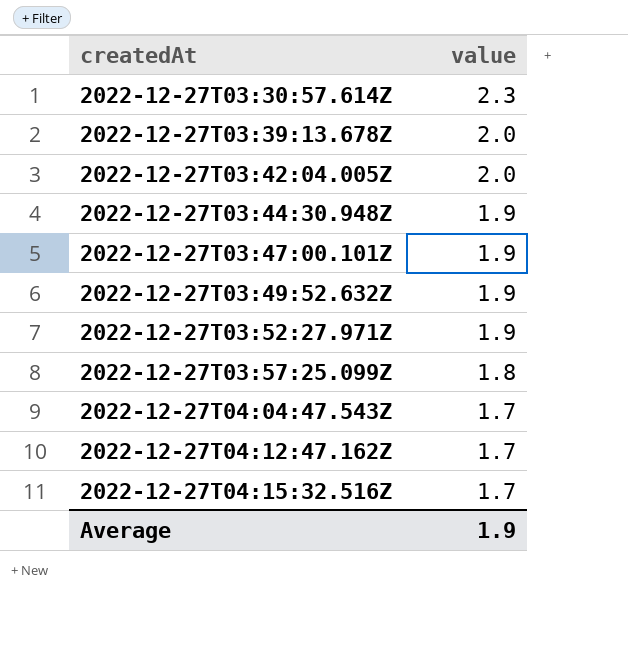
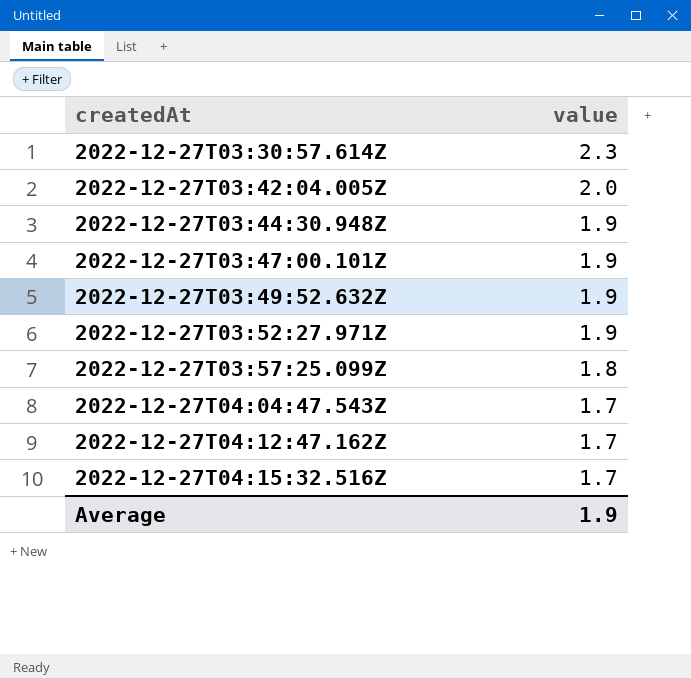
row 2022-12-27T03:39:13.678Z: 2.0 -> none

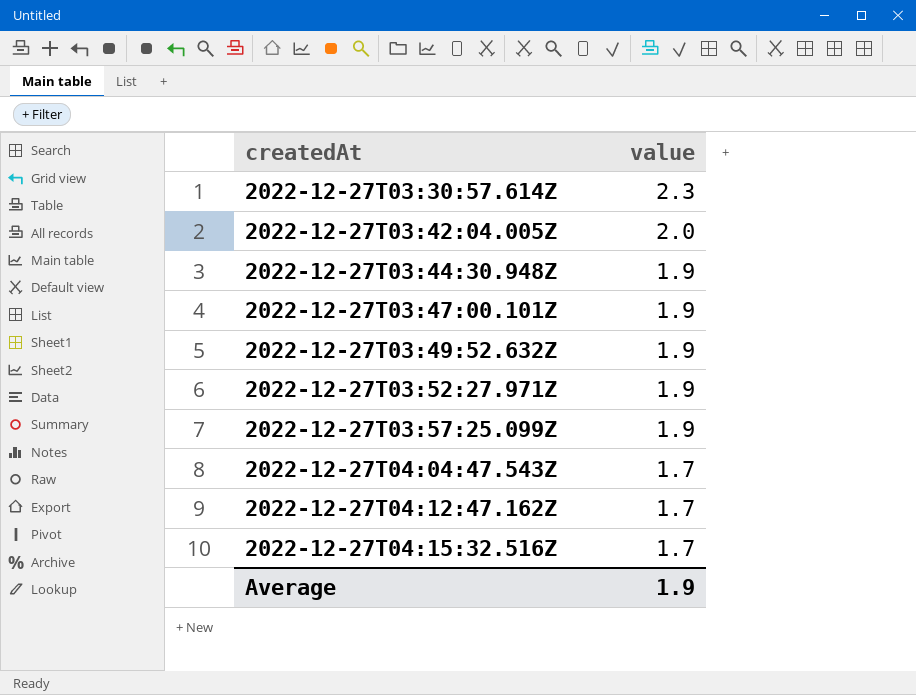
2022-12-27T03:57:25.099Z | value: 1.8 -> 1.9

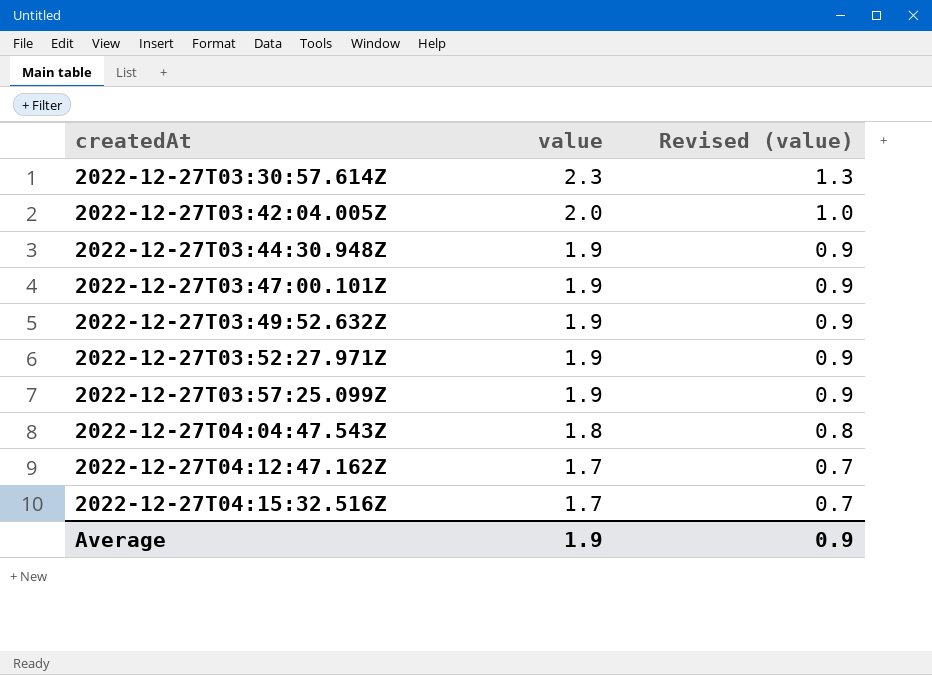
column Revised (value) | formula: none -> [value] - 1
2022-12-27T04:04:47.543Z | value: 1.7 -> 1.8

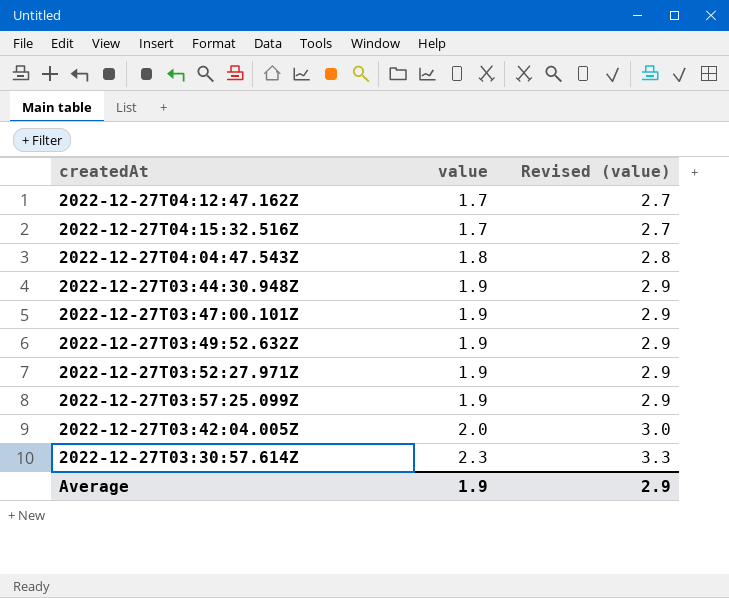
row order: createdAt ascending -> value ascending
column Revised (value) | formula: [value] - 1 -> [value] + 1
Average | Revised (value): 0.9 -> 2.9

